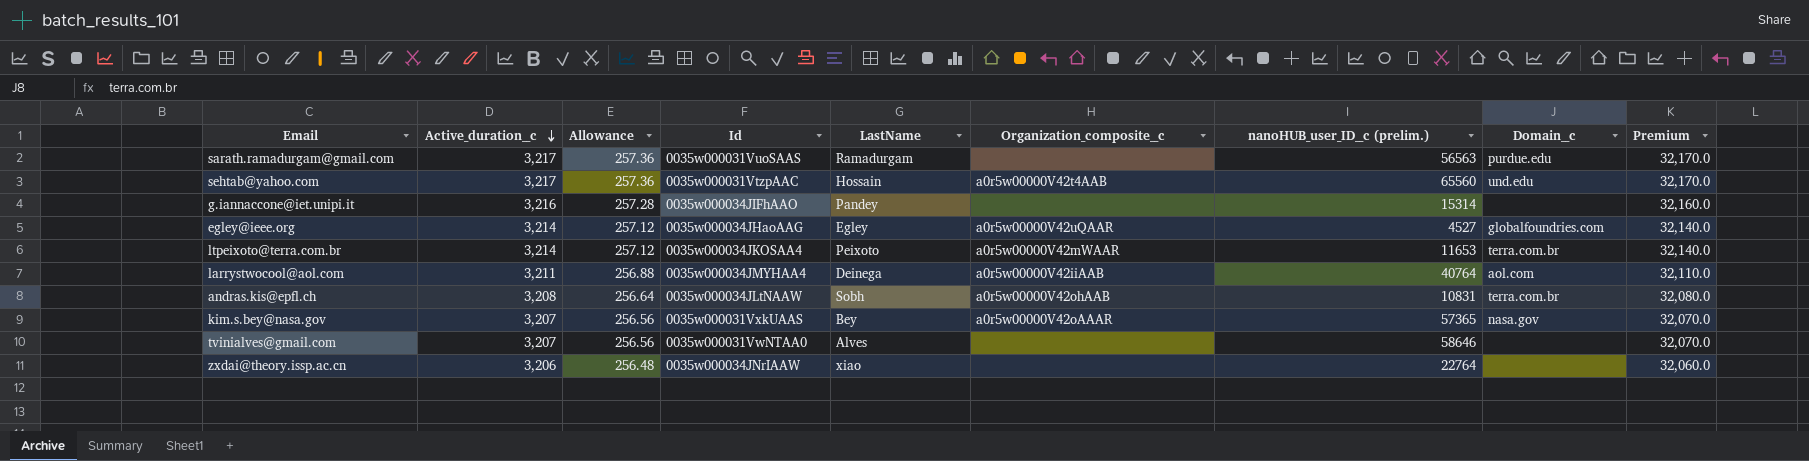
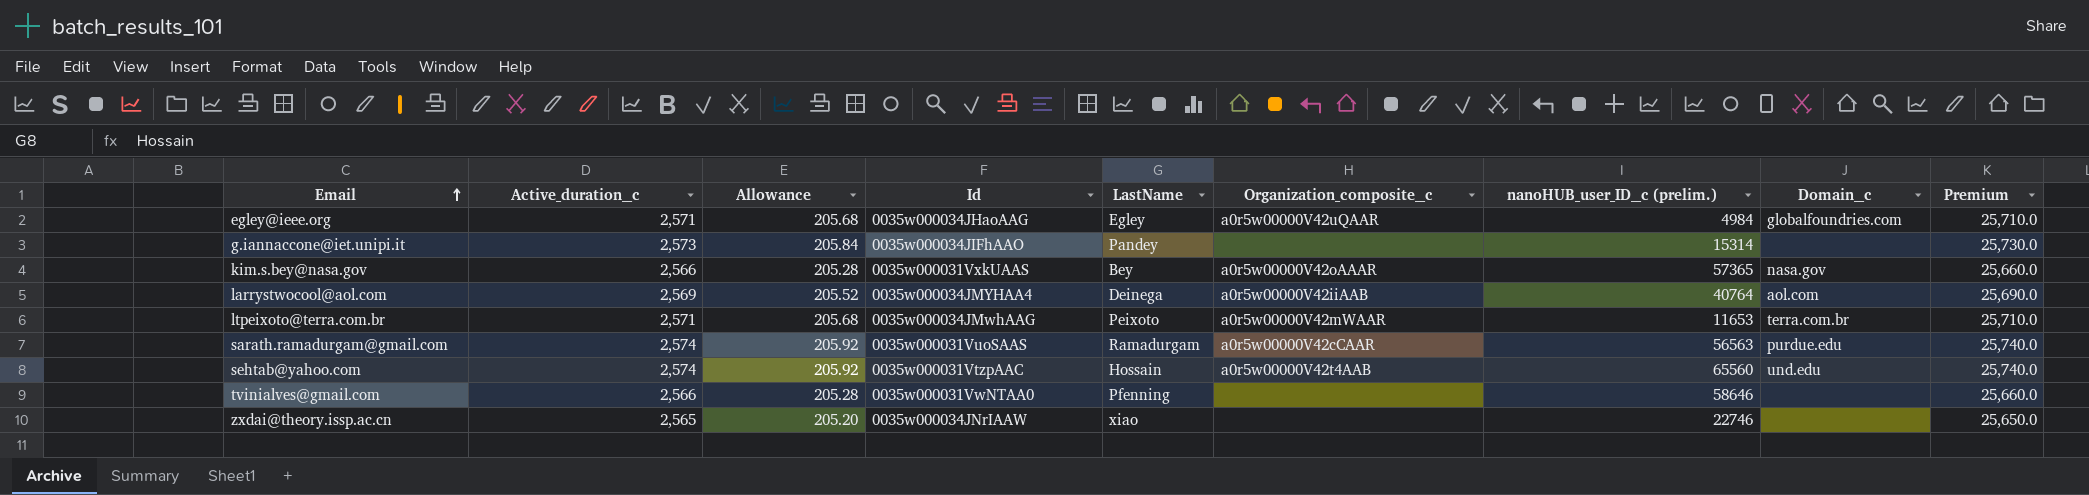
row order: Active_duration__c descending -> Email ascending
row andras.kis@epfl.ch: 3,208 | 256.64 | 0035w000034JLtNAAW | Sobh | a0r5w00000V42ohAAB | 10831 | terra.com.br | 32,080.0 -> none
egley@ieee.org | Active_duration__c: 3,214 -> 2,571
egley@ieee.org | Allowance: 257.12 -> 205.68
egley@ieee.org | nanoHUB_user_ID__c (prelim.): 4527 -> 4984
egley@ieee.org | Premium: 32,140.0 -> 25,710.0
g.iannaccone@iet.unipi.it | Active_duration__c: 3,216 -> 2,573
g.iannaccone@iet.unipi.it | Allowance: 257.28 -> 205.84
g.iannaccone@iet.unipi.it | Premium: 32,160.0 -> 25,730.0
kim.s.bey@nasa.gov | Active_duration__c: 3,207 -> 2,566
kim.s.bey@nasa.gov | Allowance: 256.56 -> 205.28
kim.s.bey@nasa.gov | Premium: 32,070.0 -> 25,660.0
larrystwocool@aol.com | Active_duration__c: 3,211 -> 2,569
larrystwocool@aol.com | Allowance: 256.88 -> 205.52
larrystwocool@aol.com | Premium: 32,110.0 -> 25,690.0
ltpeixoto@terra.com.br | Active_duration__c: 3,214 -> 2,571
ltpeixoto@terra.com.br | Allowance: 257.12 -> 205.68
ltpeixoto@terra.com.br | Id: 0035w000034JKOSAA4 -> 0035w000034JMwhAAG
ltpeixoto@terra.com.br | Premium: 32,140.0 -> 25,710.0
sarath.ramadurgam@gmail.com | Active_duration__c: 3,217 -> 2,574
sarath.ramadurgam@gmail.com | Allowance: 257.36 -> 205.92
sarath.ramadurgam@gmail.com | Organization_composite__c: none -> a0r5w00000V42cCAAR
sarath.ramadurgam@gmail.com | Premium: 32,170.0 -> 25,740.0
sehtab@yahoo.com | Active_duration__c: 3,217 -> 2,574
sehtab@yahoo.com | Allowance: 257.36 -> 205.92
sehtab@yahoo.com | Premium: 32,170.0 -> 25,740.0
tvinialves@gmail.com | Active_duration__c: 3,207 -> 2,566
tvinialves@gmail.com | Allowance: 256.56 -> 205.28
tvinialves@gmail.com | LastName: Alves -> Pfenning
tvinialves@gmail.com | Premium: 32,070.0 -> 25,660.0
zxdai@theory.issp.ac.cn | Active_duration__c: 3,206 -> 2,565
zxdai@theory.issp.ac.cn | Allowance: 256.48 -> 205.20
zxdai@theory.issp.ac.cn | nanoHUB_user_ID__c (prelim.): 22764 -> 22746
zxdai@theory.issp.ac.cn | Premium: 32,060.0 -> 25,650.0

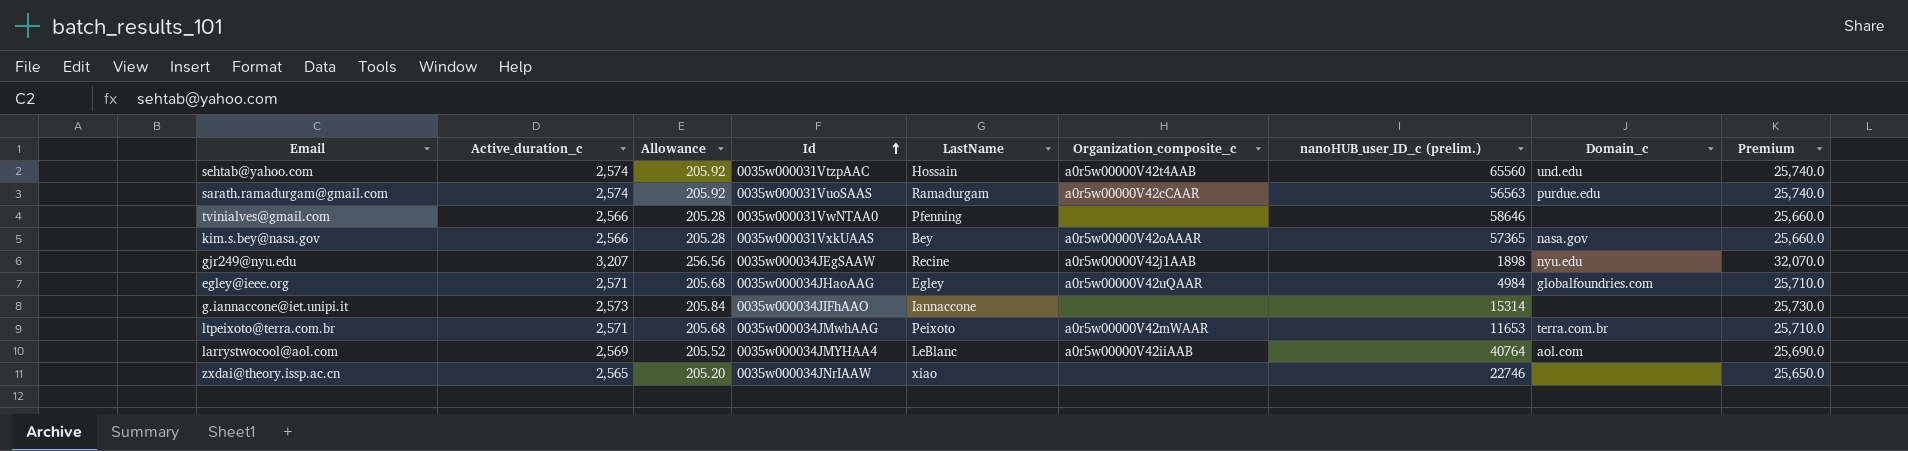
row order: Email ascending -> Id ascending
row gjr249@nyu.edu: none -> 3,207 | 256.56 | 0035w000034JEgSAAW | Recine | a0r5w00000V42j1AAB | 1898 | nyu.edu | 32,070.0
g.iannaccone@iet.unipi.it | LastName: Pandey -> Iannaccone
larrystwocool@aol.com | LastName: Deinega -> LeBlanc

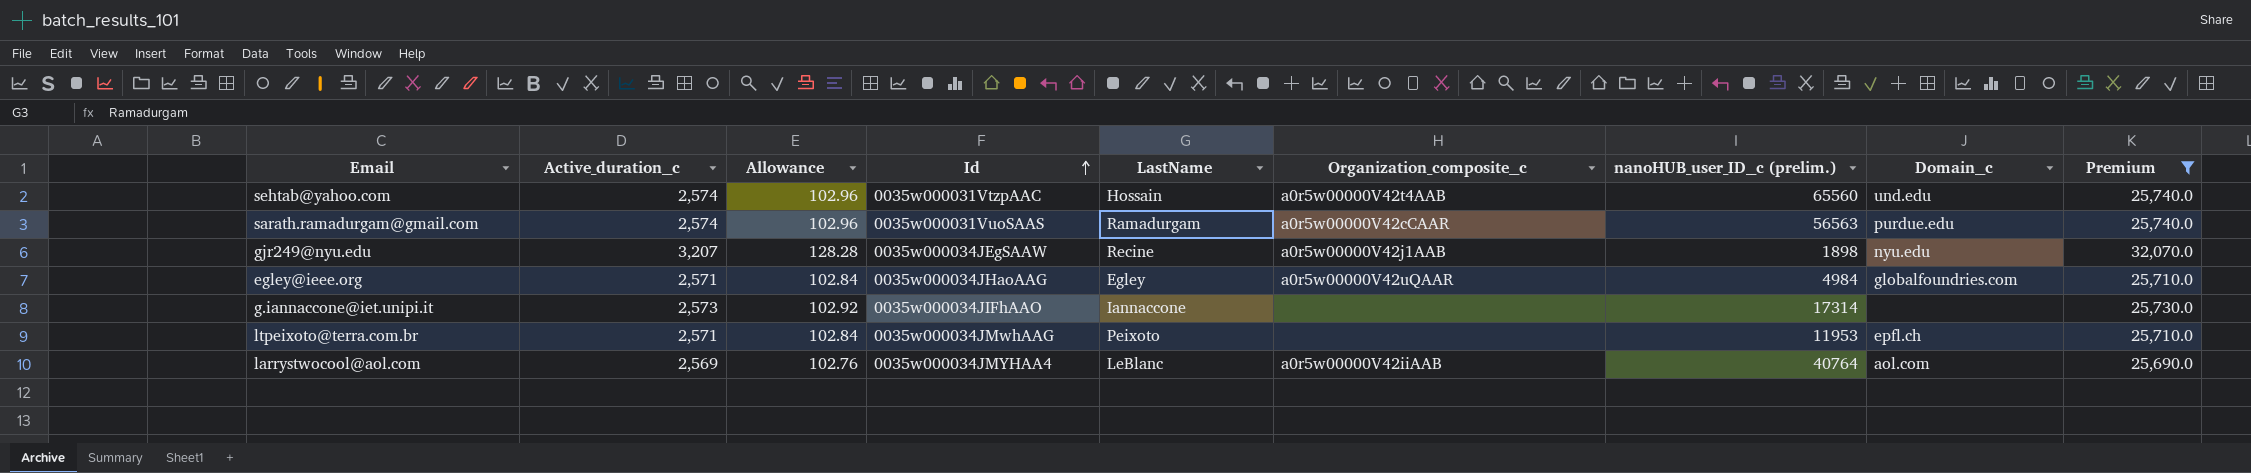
filter: none -> Premium >= 25,690.0
column Allowance | formula: [Active_duration__c] * 0.08 -> [Active_duration__c] * 0.04
g.iannaccone@iet.unipi.it | nanoHUB_user_ID__c (prelim.): 15314 -> 17314
ltpeixoto@terra.com.br | Organization_composite__c: a0r5w00000V42mWAAR -> none
ltpeixoto@terra.com.br | nanoHUB_user_ID__c (prelim.): 11653 -> 11953
ltpeixoto@terra.com.br | Domain__c: terra.com.br -> epfl.ch

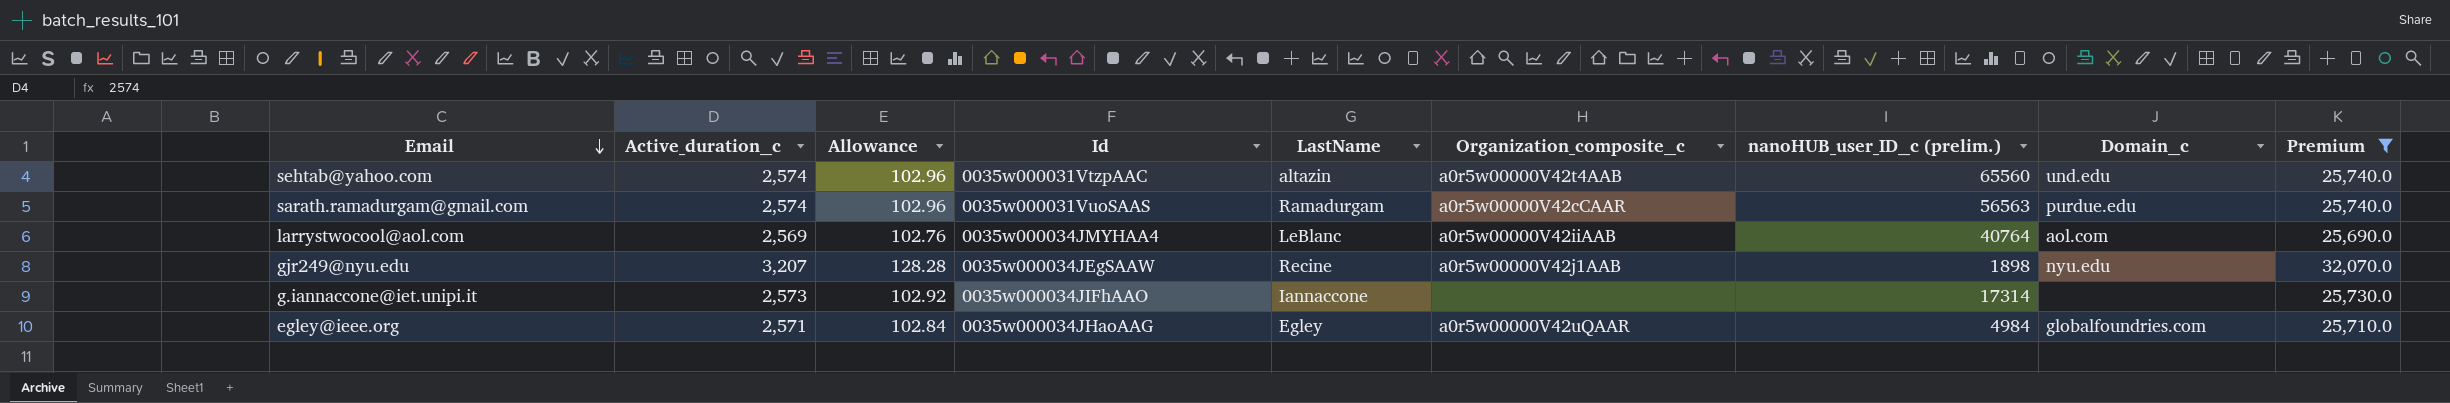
row order: Id ascending -> Email descending
row ltpeixoto@terra.com.br: 2,571 | 102.84 | 0035w000034JMwhAAG | Peixoto | none | 11953 | epfl.ch | 25,710.0 -> none
sehtab@yahoo.com | LastName: Hossain -> altazin

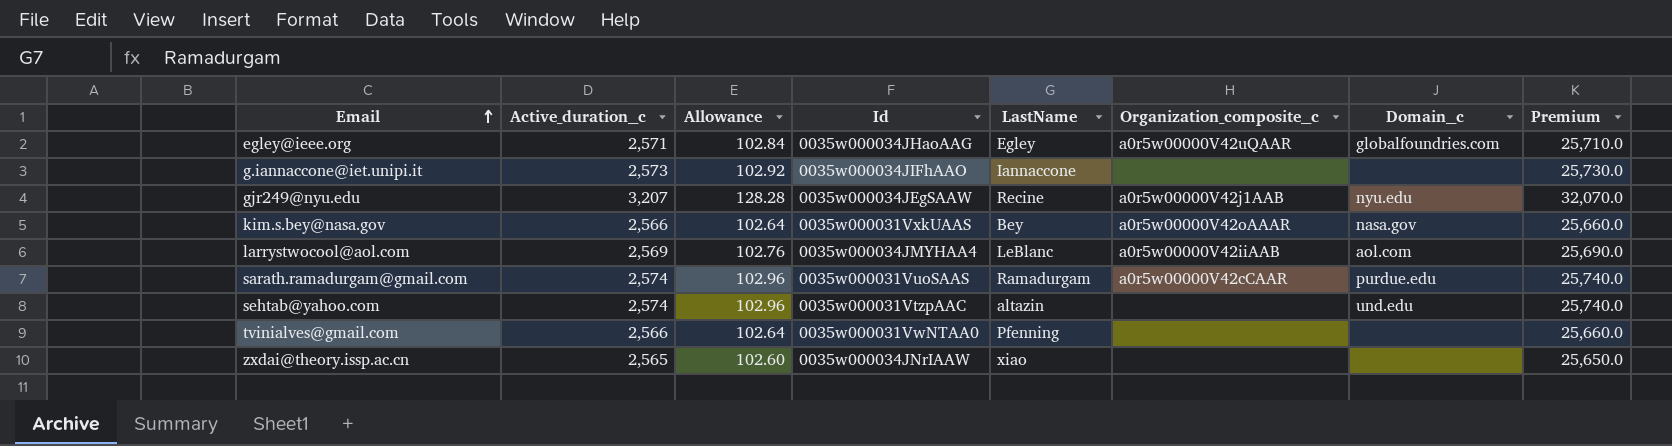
filter: Premium >= 25,690.0 -> none
row order: Email descending -> Email ascending
column nanoHUB_user_ID__c (prelim.) | position: 7 -> none
sehtab@yahoo.com | Organization_composite__c: a0r5w00000V42t4AAB -> none

